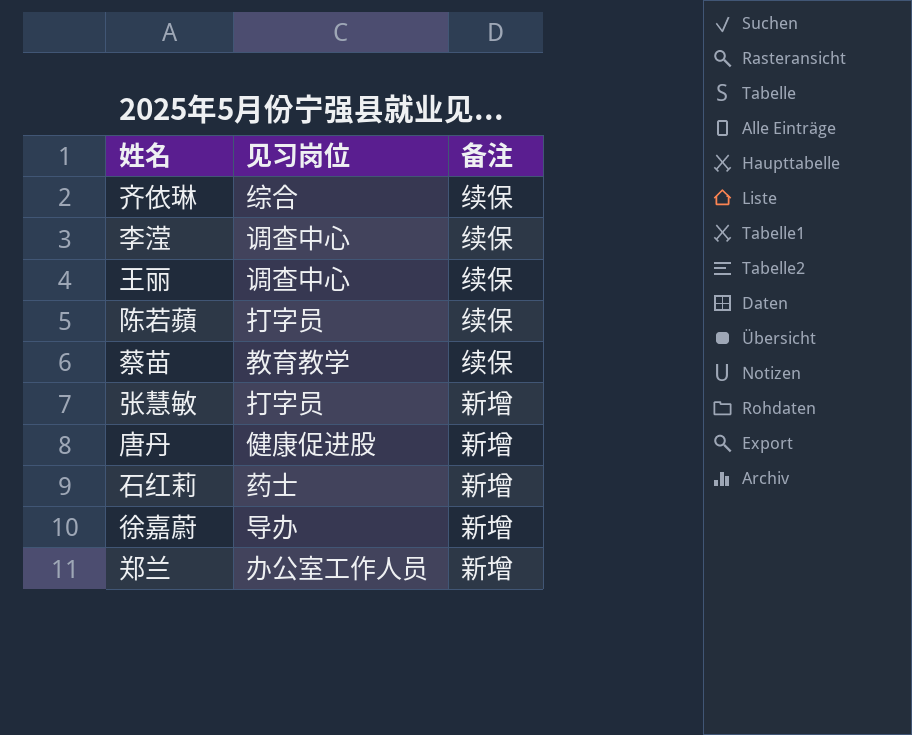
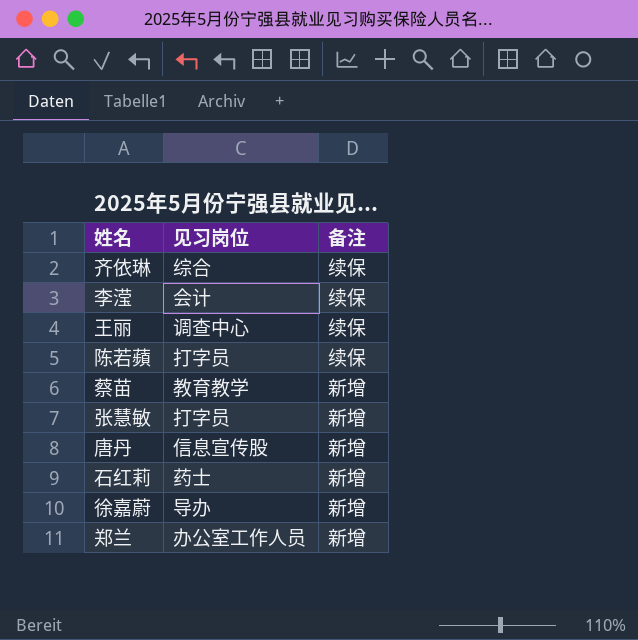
李滢 | 见习岗位: 调查中心 -> 会计
蔡苗 | 备注: 续保 -> 新增
唐丹 | 见习岗位: 健康促进股 -> 信息宣传股

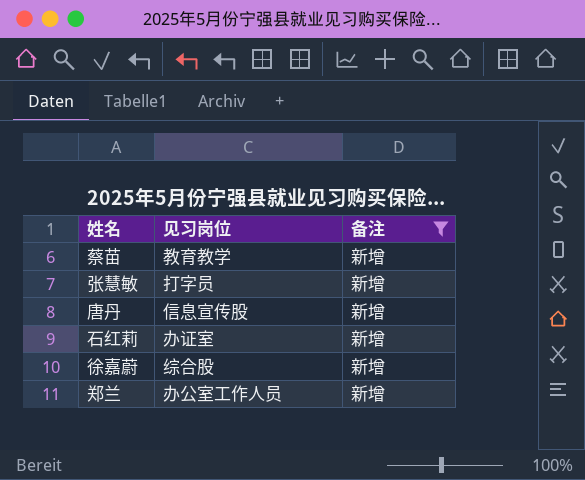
filter: none -> 备注 = 新增
石红莉 | 见习岗位: 药士 -> 办证室
徐嘉蔚 | 见习岗位: 导办 -> 综合股

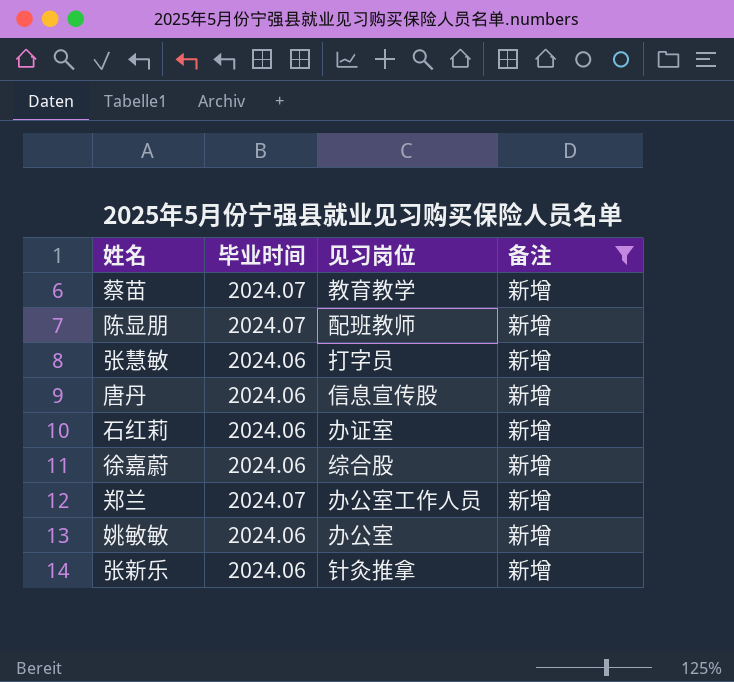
column 毕业时间 | position: none -> 2
row 陈显朋: none -> 2024.07 | 配班教师 | 新增
row 姚敏敏: none -> 2024.06 | 办公室 | 新增
row 张新乐: none -> 2024.06 | 针灸推拿 | 新增

